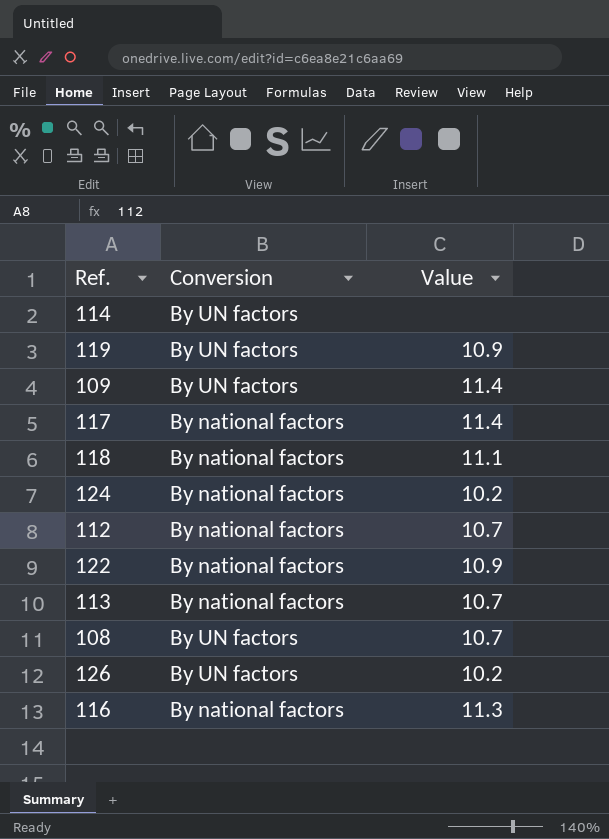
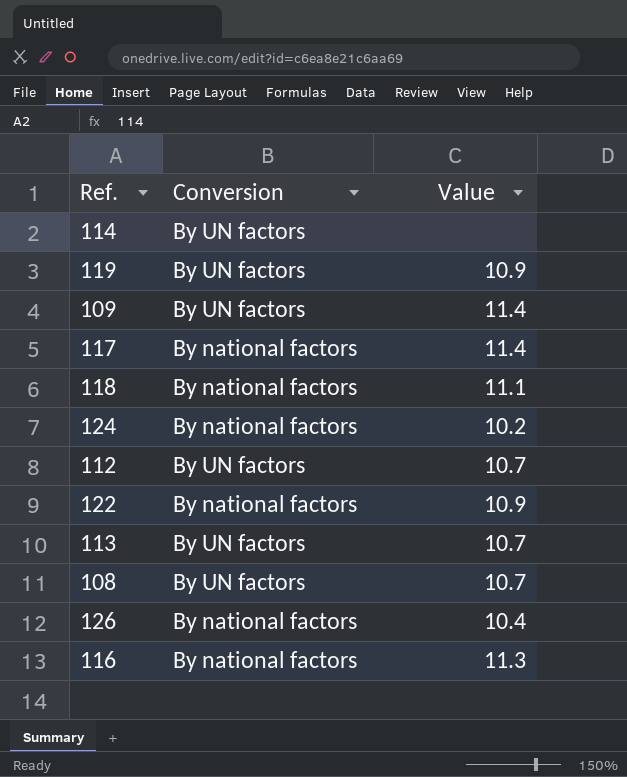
112 | Conversion: By national factors -> By UN factors
113 | Conversion: By national factors -> By UN factors
126 | Conversion: By UN factors -> By national factors
126 | Value: 10.2 -> 10.4

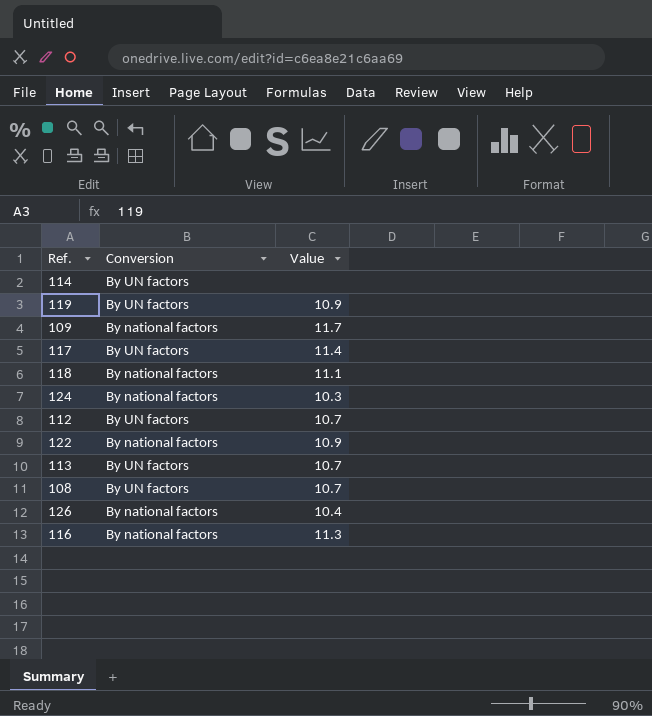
109 | Conversion: By UN factors -> By national factors
109 | Value: 11.4 -> 11.7
117 | Conversion: By national factors -> By UN factors
124 | Value: 10.2 -> 10.3

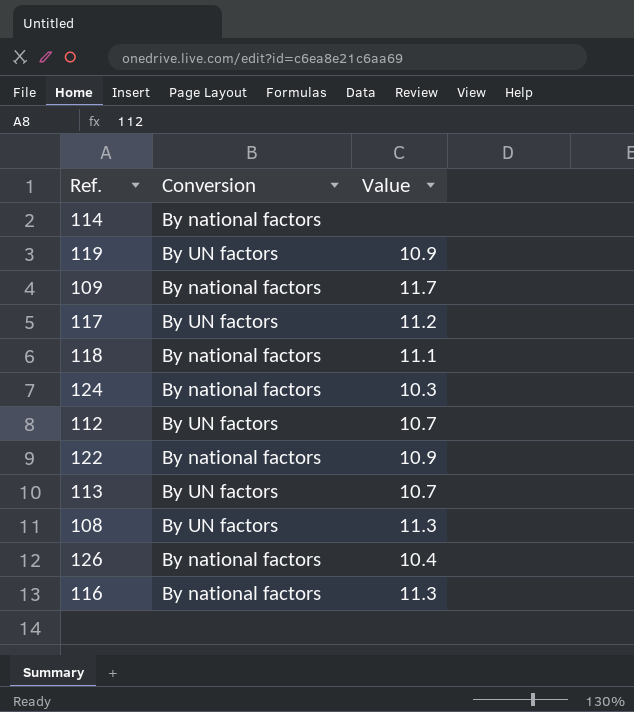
114 | Conversion: By UN factors -> By national factors
117 | Value: 11.4 -> 11.2
108 | Value: 10.7 -> 11.3

